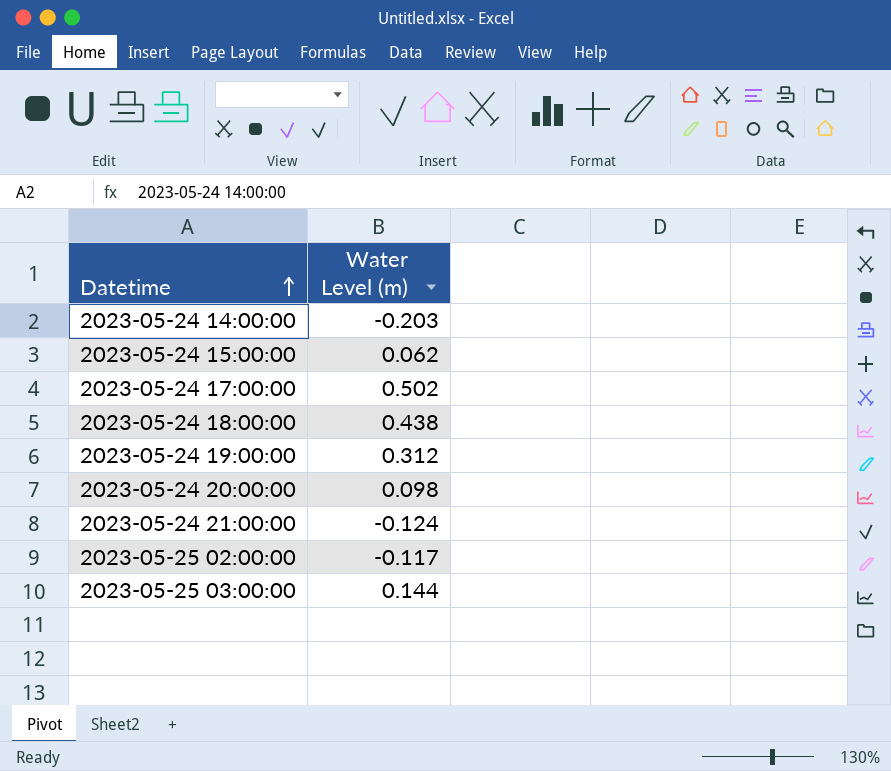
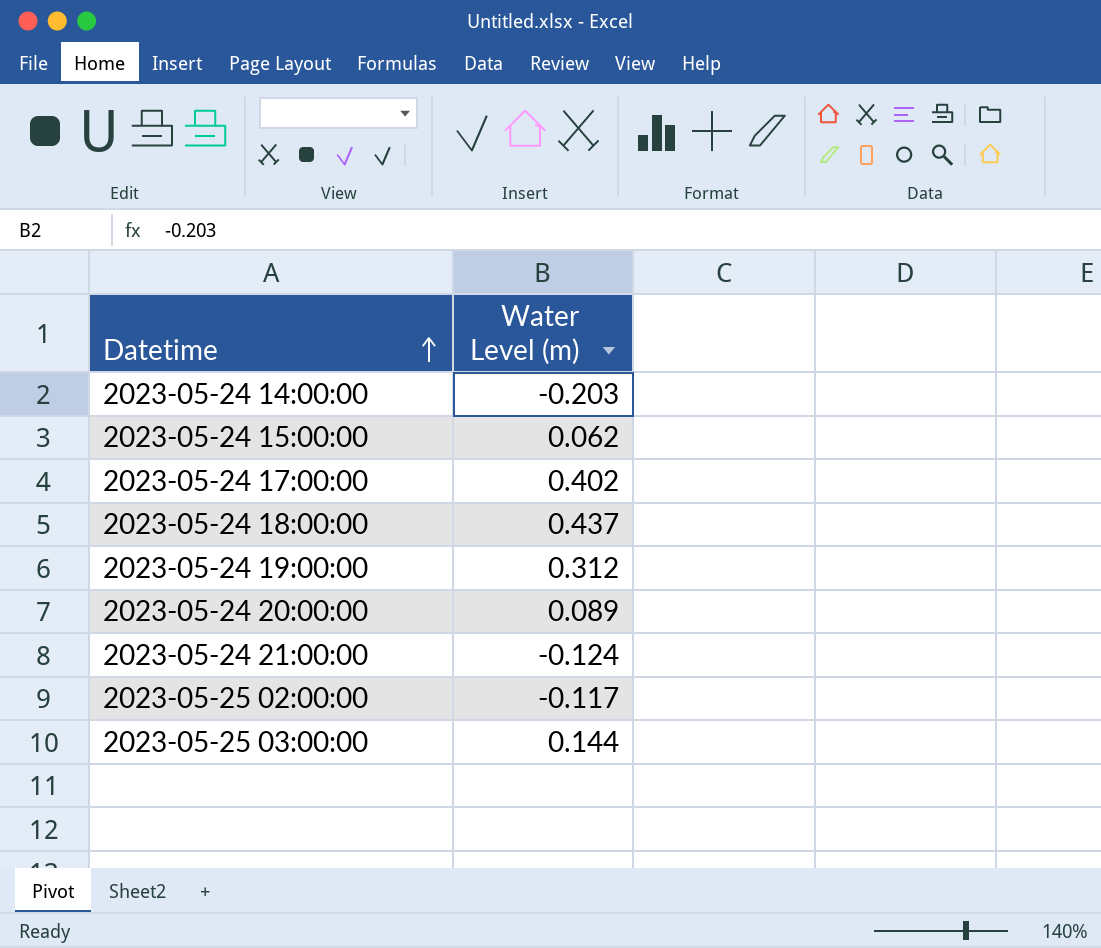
2023-05-24 17:00:00 | Water Level (m): 0.502 -> 0.402
2023-05-24 18:00:00 | Water Level (m): 0.438 -> 0.437
2023-05-24 20:00:00 | Water Level (m): 0.098 -> 0.089

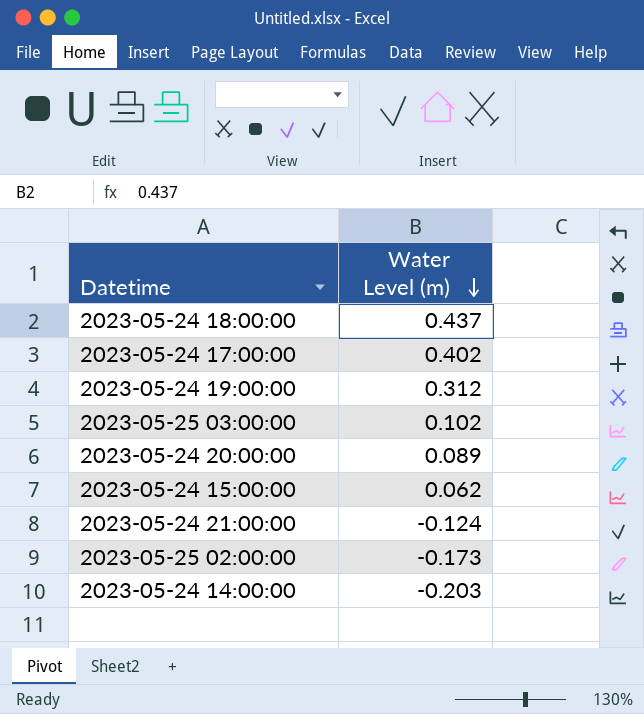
row order: Datetime ascending -> Water Level (m) descending
2023-05-25 03:00:00 | Water Level (m): 0.144 -> 0.102
2023-05-25 02:00:00 | Water Level (m): -0.117 -> -0.173

